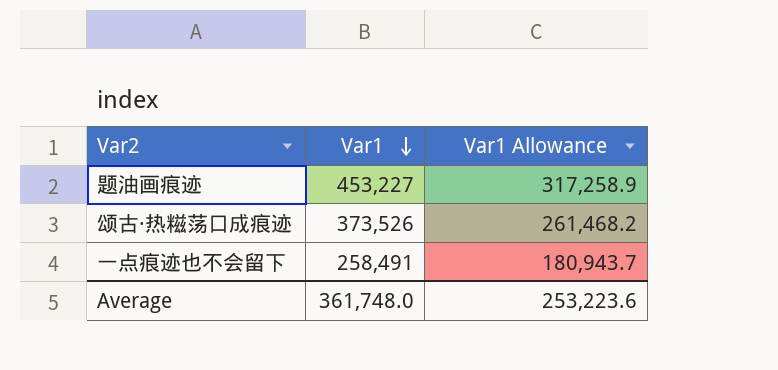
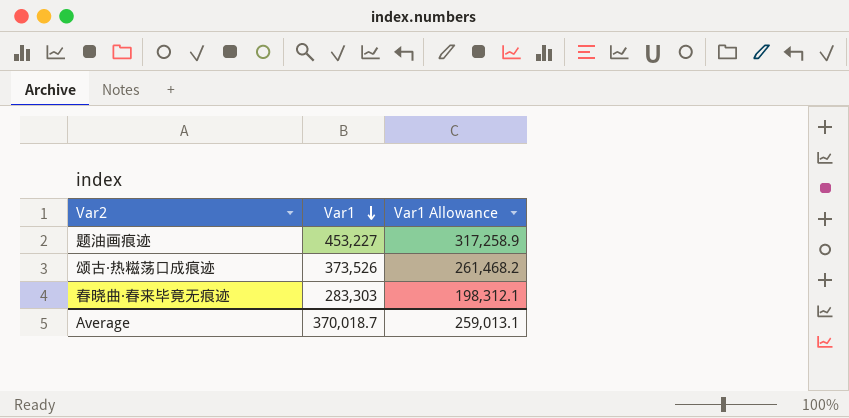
row 一点痕迹也不会留下: 258,491 | 180,943.7 -> none
row 春晓曲·春来毕竟无痕迹: none -> 283,303 | 198,312.1
Average | Var1: 361,748.0 -> 370,018.7
Average | Var1 Allowance: 253,223.6 -> 259,013.1

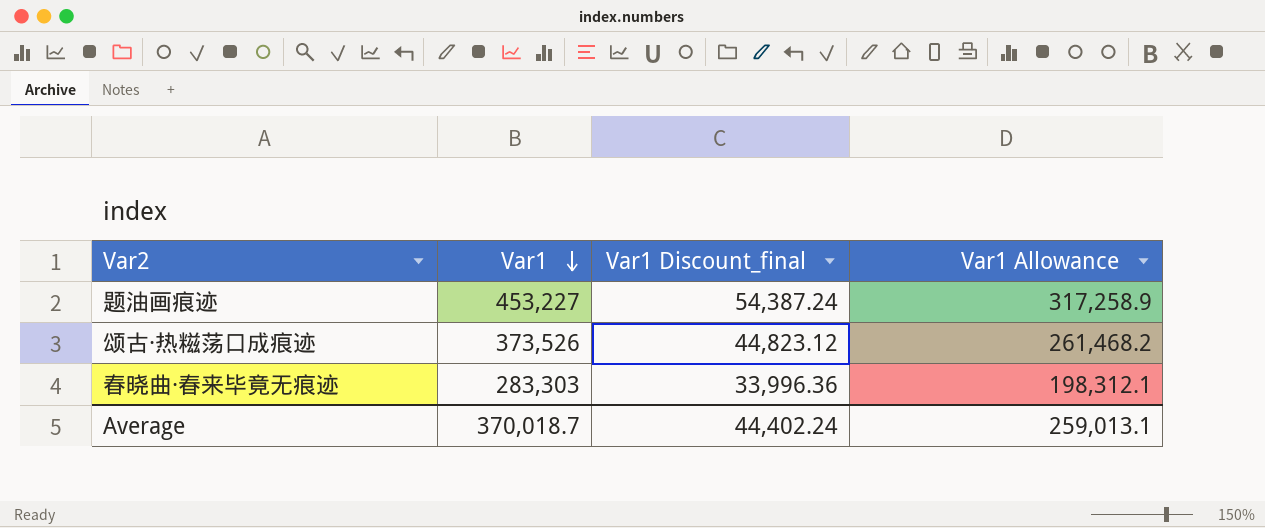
column Var1 Discount_final | formula: none -> [Var1] * 0.12

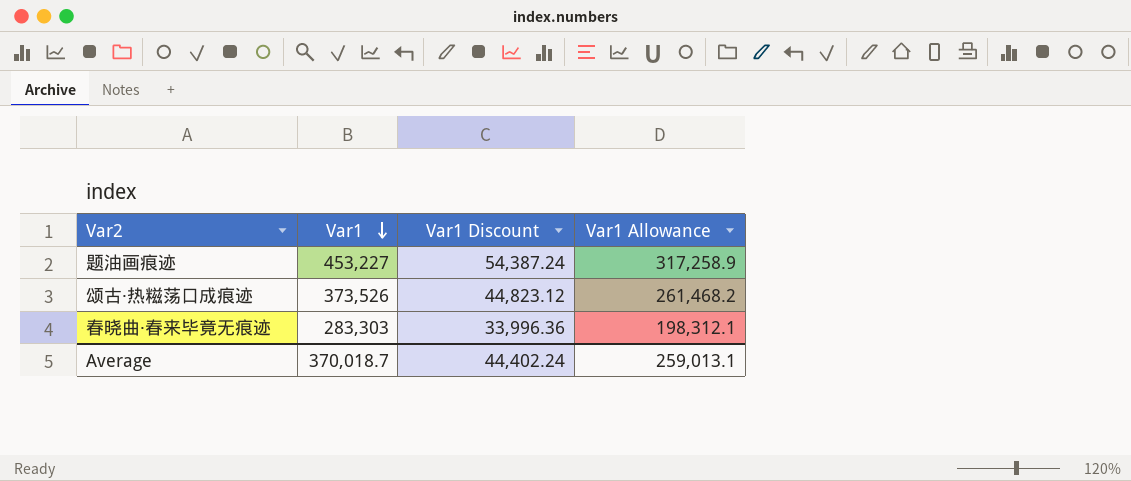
column name: Var1 Discount_final -> Var1 Discount

